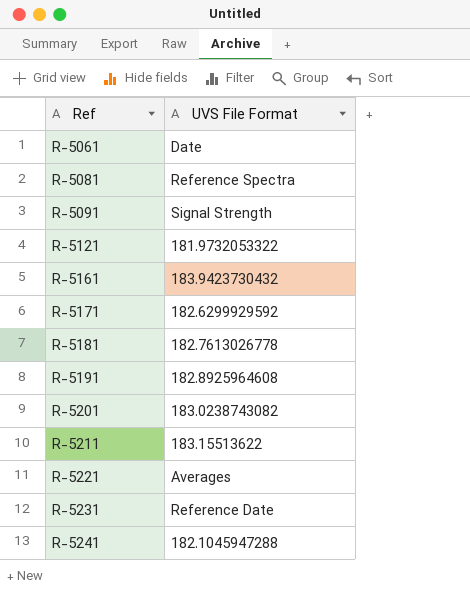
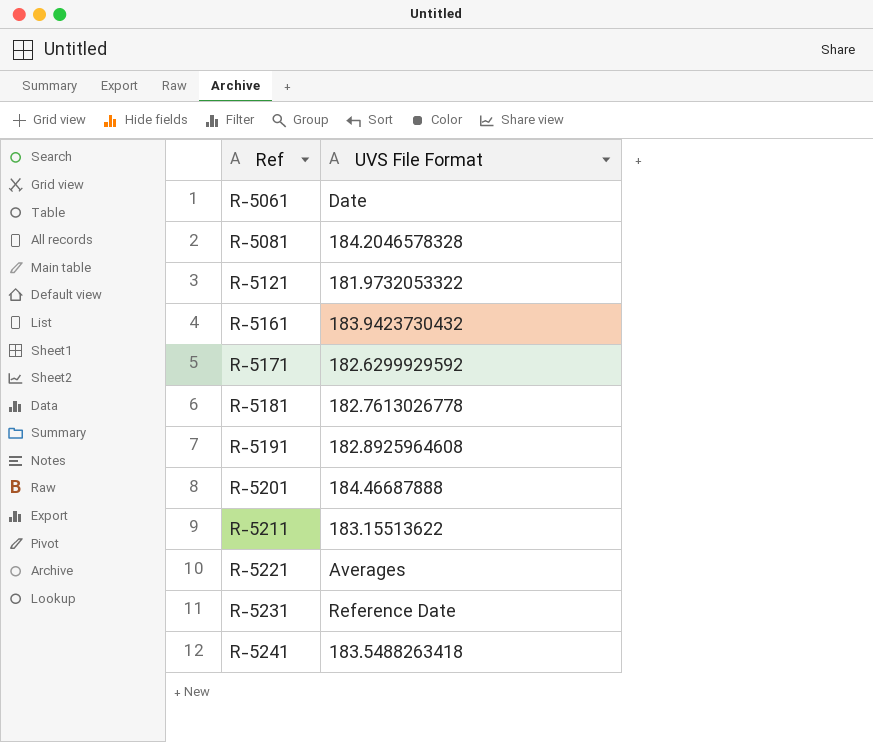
row R-5091: Signal Strength -> none
R-5081 | UVS File Format: Reference Spectra -> 184.2046578328
R-5201 | UVS File Format: 183.0238743082 -> 184.46687888
R-5241 | UVS File Format: 182.1045947288 -> 183.5488263418

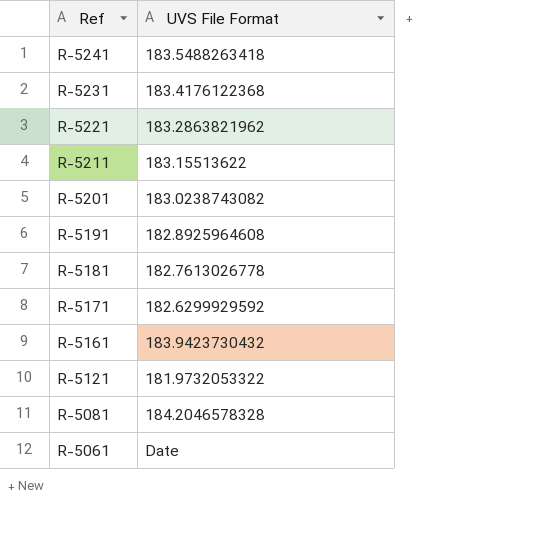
row order: Ref ascending -> Ref descending
R-5231 | UVS File Format: Reference Date -> 183.4176122368
R-5221 | UVS File Format: Averages -> 183.2863821962
R-5201 | UVS File Format: 184.46687888 -> 183.0238743082

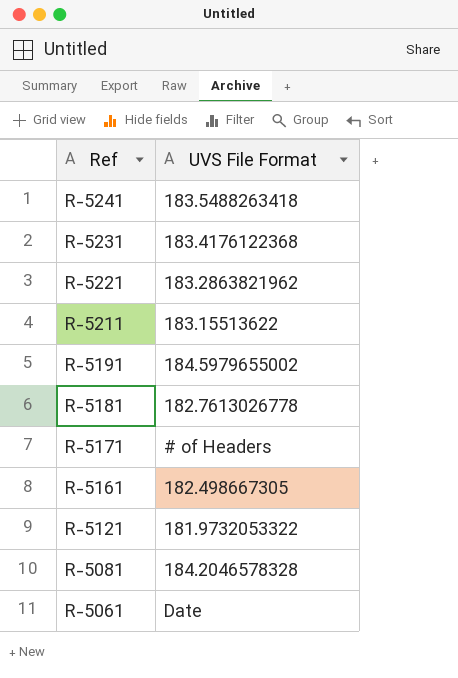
row R-5201: 183.0238743082 -> none
R-5191 | UVS File Format: 182.8925964608 -> 184.5979655002
R-5171 | UVS File Format: 182.6299929592 -> # of Headers
R-5161 | UVS File Format: 183.9423730432 -> 182.498667305

